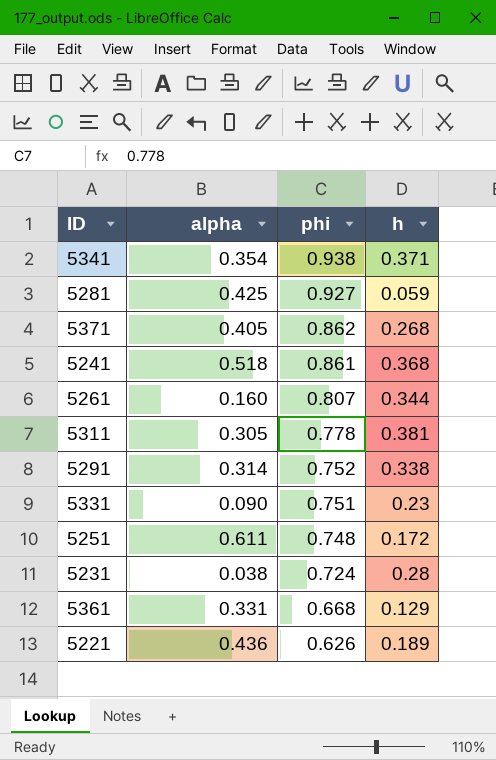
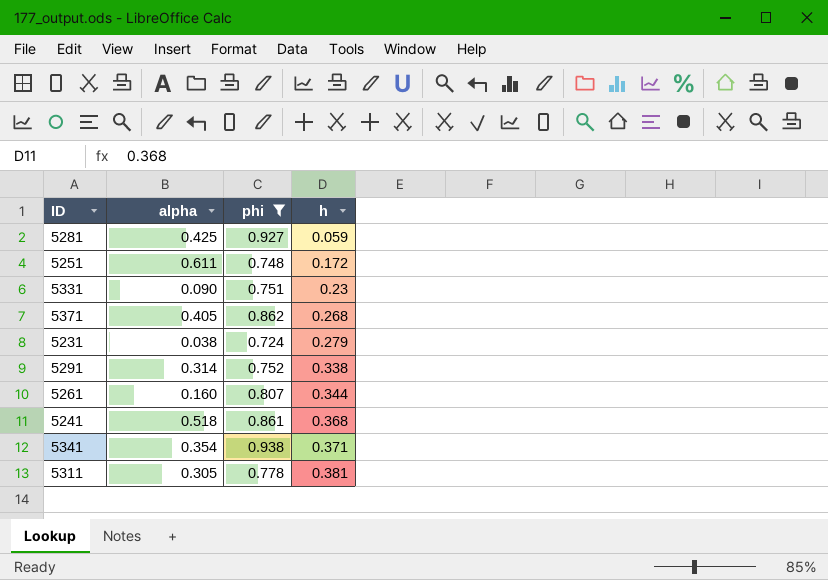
filter: none -> phi >= 0.724
row order: phi descending -> h ascending
5231 | h: 0.28 -> 0.279

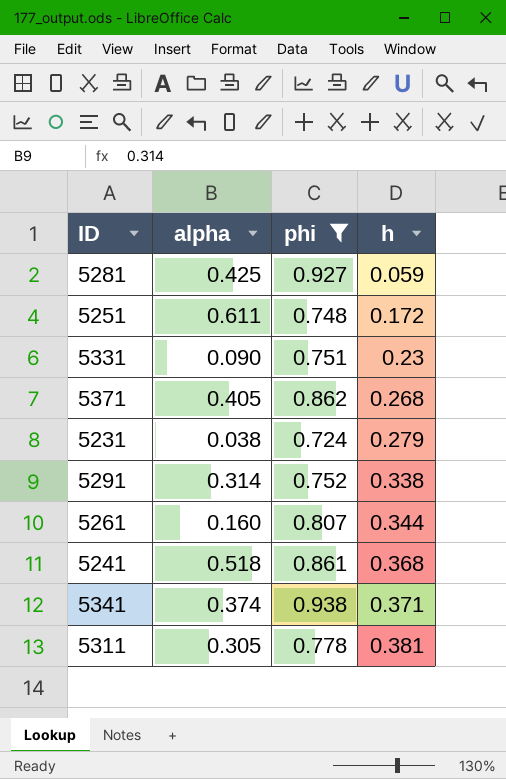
5341 | alpha: 0.354 -> 0.374

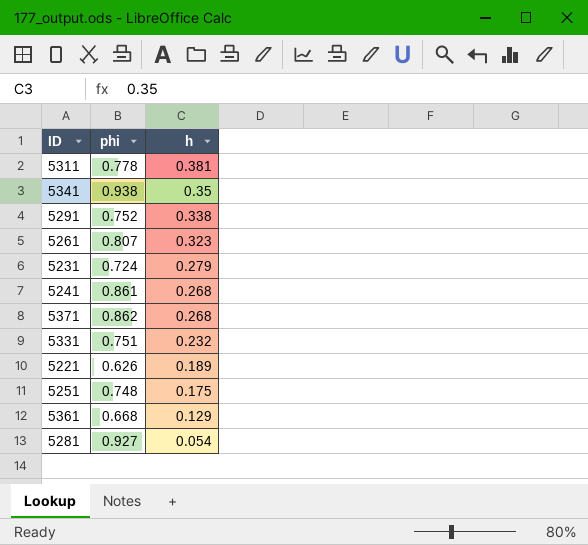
filter: phi >= 0.724 -> none
row order: h ascending -> h descending
column alpha | position: 2 -> none
5341 | h: 0.371 -> 0.35
5261 | h: 0.344 -> 0.323
5241 | h: 0.368 -> 0.268
5331 | h: 0.23 -> 0.232
5251 | h: 0.172 -> 0.175
5281 | h: 0.059 -> 0.054

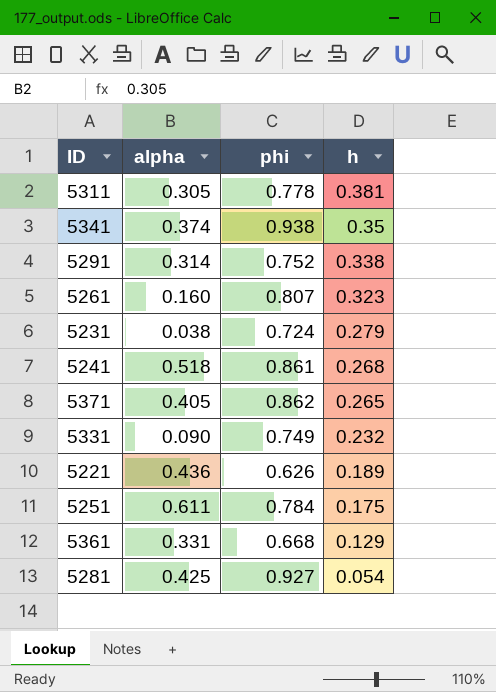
column alpha | position: none -> 2
5371 | h: 0.268 -> 0.265
5331 | phi: 0.751 -> 0.749
5251 | phi: 0.748 -> 0.784

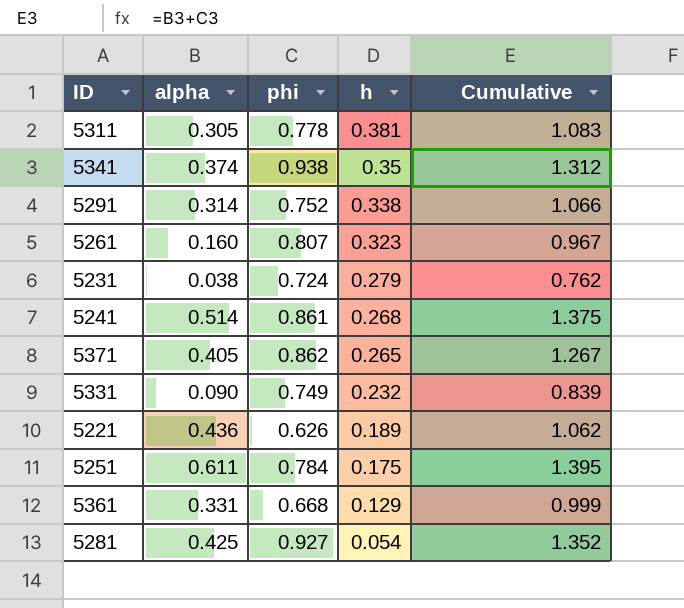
column Cumulative | formula: none -> [alpha] + [phi]
5241 | alpha: 0.518 -> 0.514

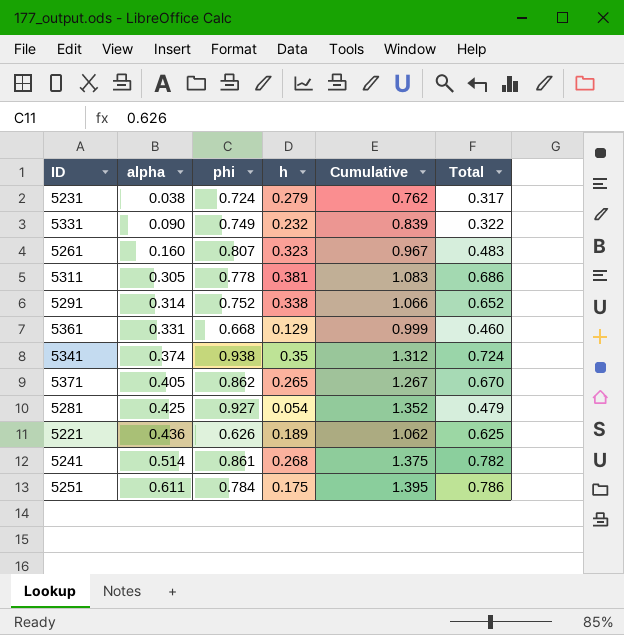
row order: h descending -> alpha ascending
column Total | formula: none -> [alpha] + [h]

